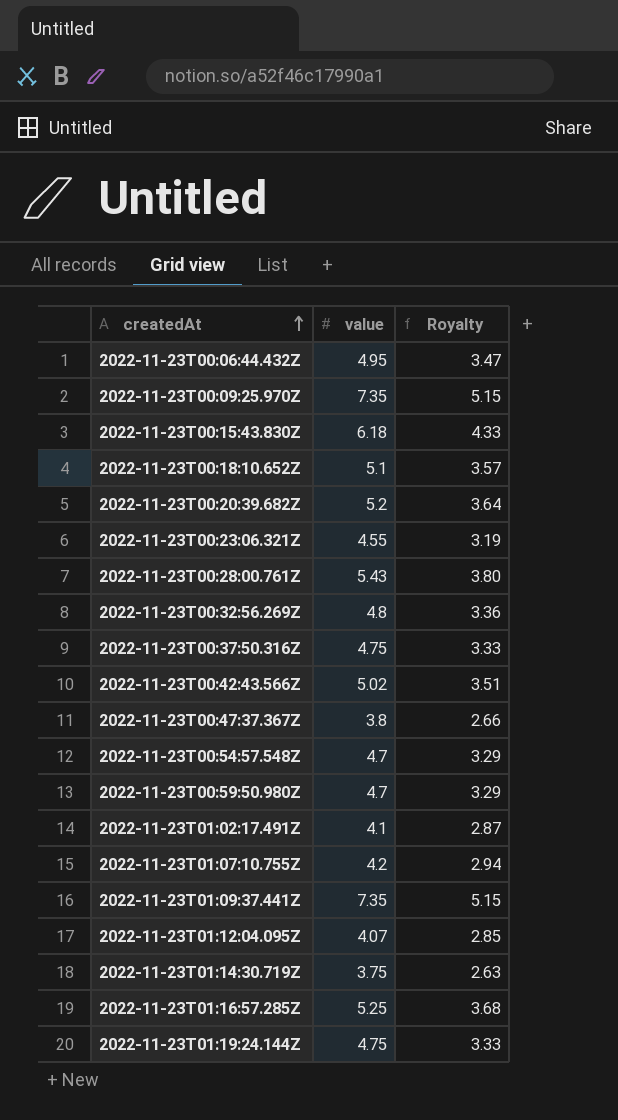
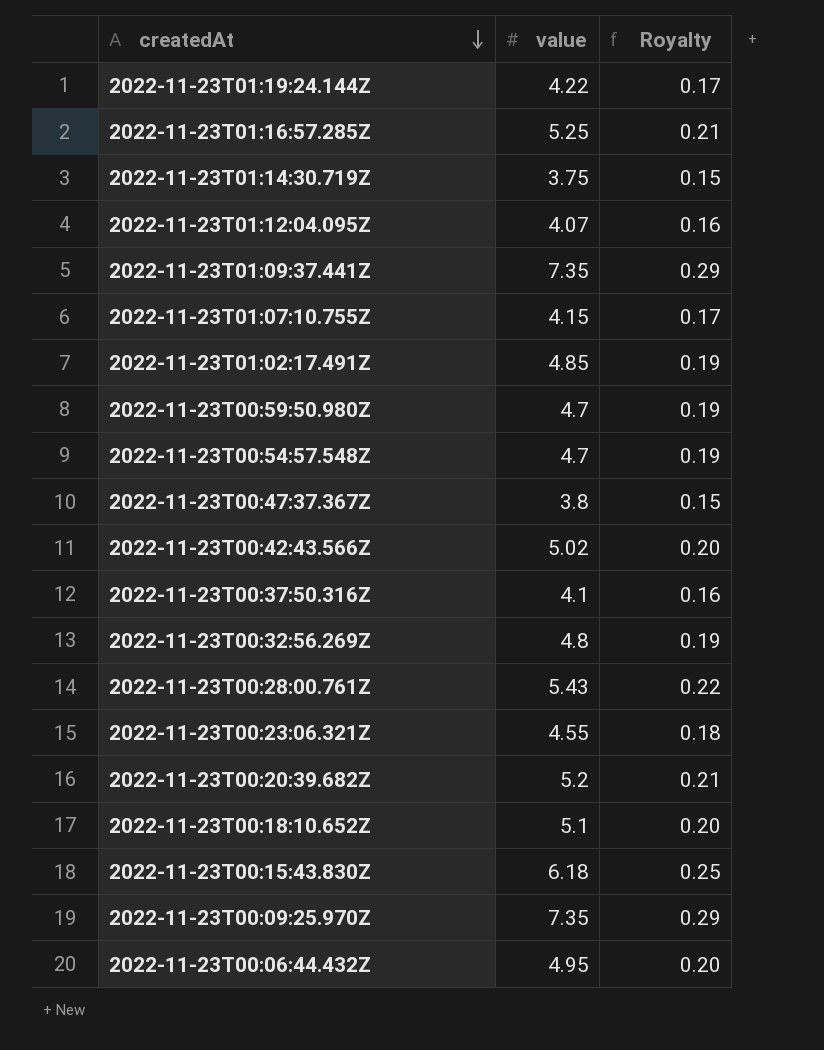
row order: createdAt ascending -> createdAt descending
column Royalty | formula: [value] * 0.7 -> [value] * 0.04
2022-11-23T01:19:24.144Z | value: 4.75 -> 4.22
2022-11-23T01:07:10.755Z | value: 4.2 -> 4.15
2022-11-23T01:02:17.491Z | value: 4.1 -> 4.85
2022-11-23T00:37:50.316Z | value: 4.75 -> 4.1

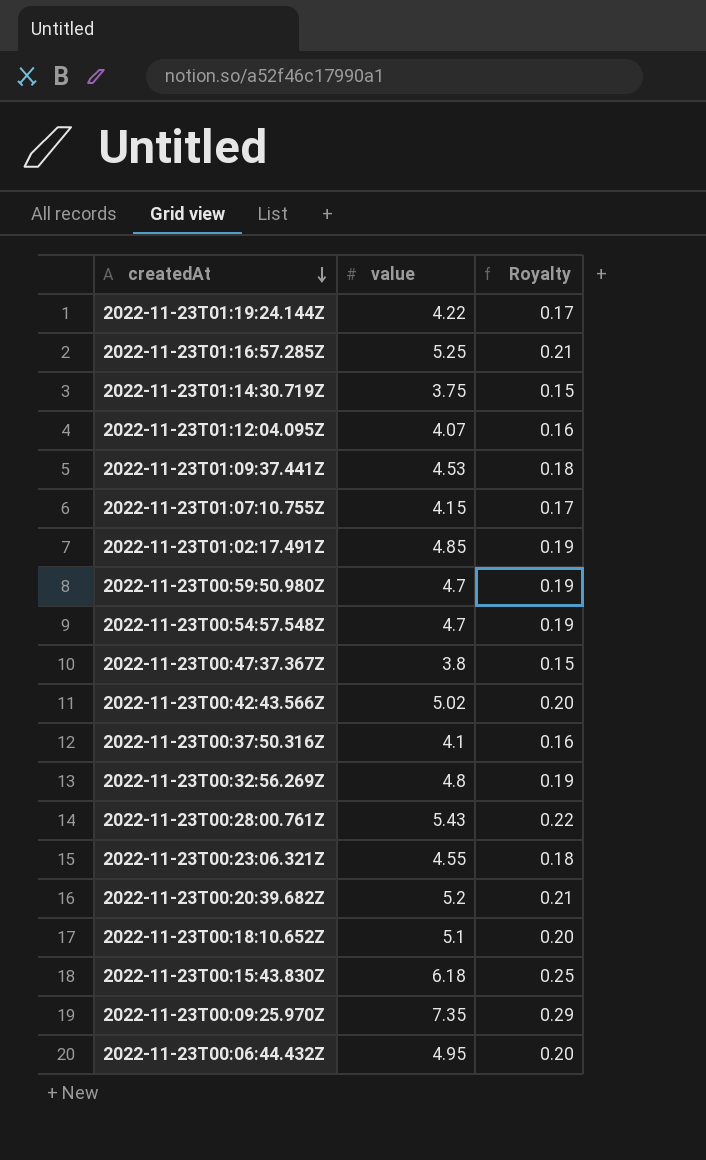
2022-11-23T01:09:37.441Z | value: 7.35 -> 4.53
2022-11-23T01:09:37.441Z | Royalty: 0.29 -> 0.18

